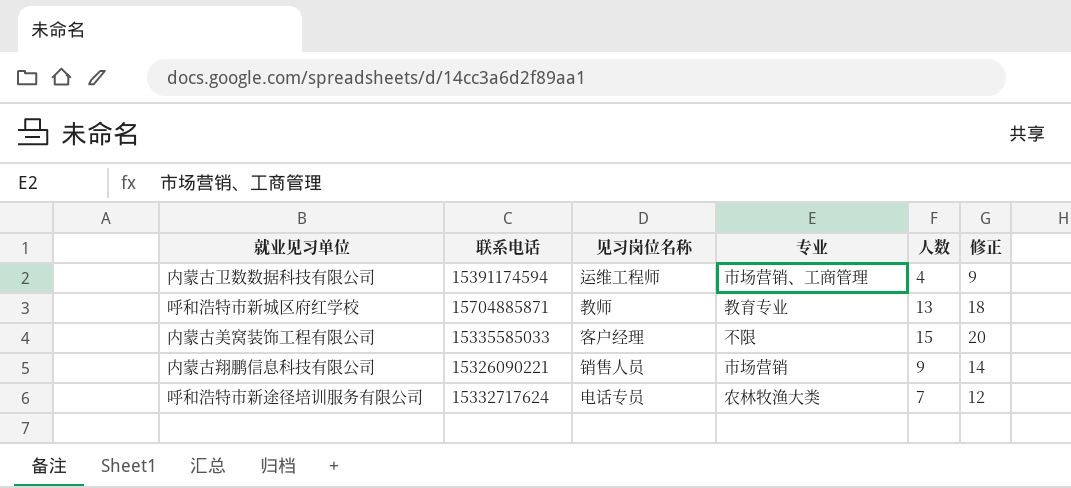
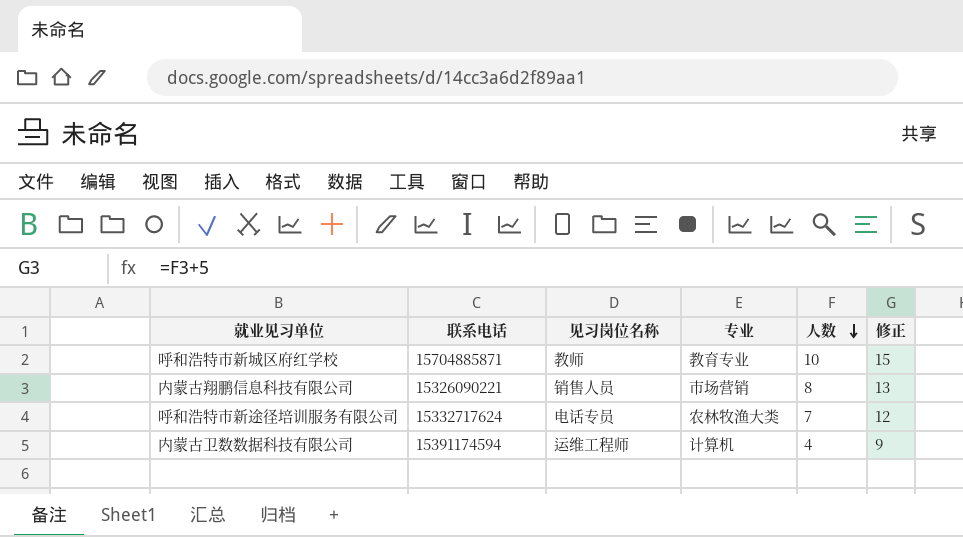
row order: none -> 人数 descending
row 内蒙古美窝装饰工程有限公司: 15335585033 | 客户经理 | 不限 | 15 | 20 -> none
呼和浩特市新城区府红学校 | 人数: 13 -> 10
呼和浩特市新城区府红学校 | 修正: 18 -> 15
内蒙古翔鹏信息科技有限公司 | 人数: 9 -> 8
内蒙古翔鹏信息科技有限公司 | 修正: 14 -> 13
内蒙古卫数数据科技有限公司 | 专业: 市场营销、工商管理 -> 计算机

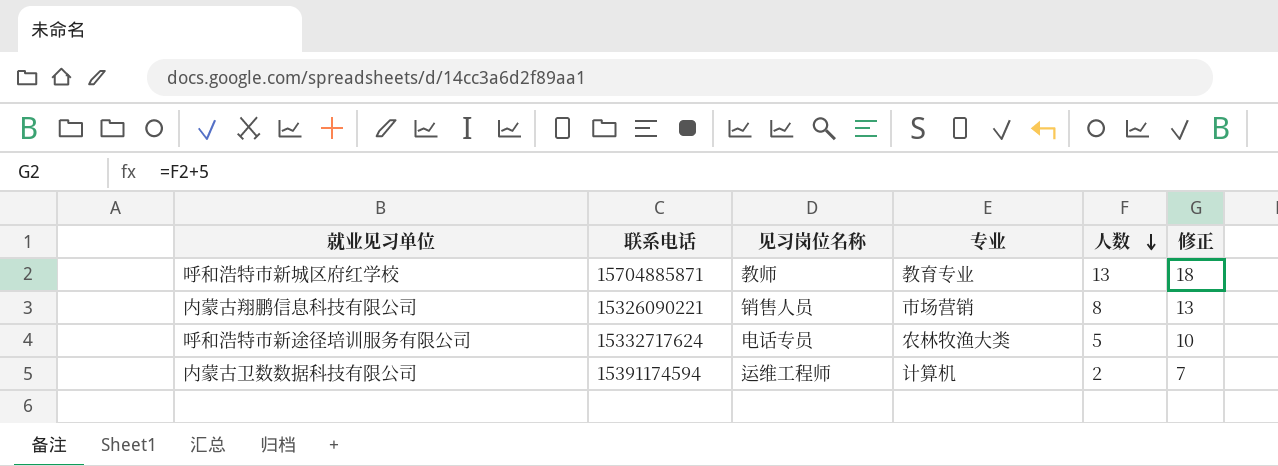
呼和浩特市新城区府红学校 | 人数: 10 -> 13
呼和浩特市新城区府红学校 | 修正: 15 -> 18
呼和浩特市新途径培训服务有限公司 | 人数: 7 -> 5
呼和浩特市新途径培训服务有限公司 | 修正: 12 -> 10
内蒙古卫数数据科技有限公司 | 人数: 4 -> 2
内蒙古卫数数据科技有限公司 | 修正: 9 -> 7

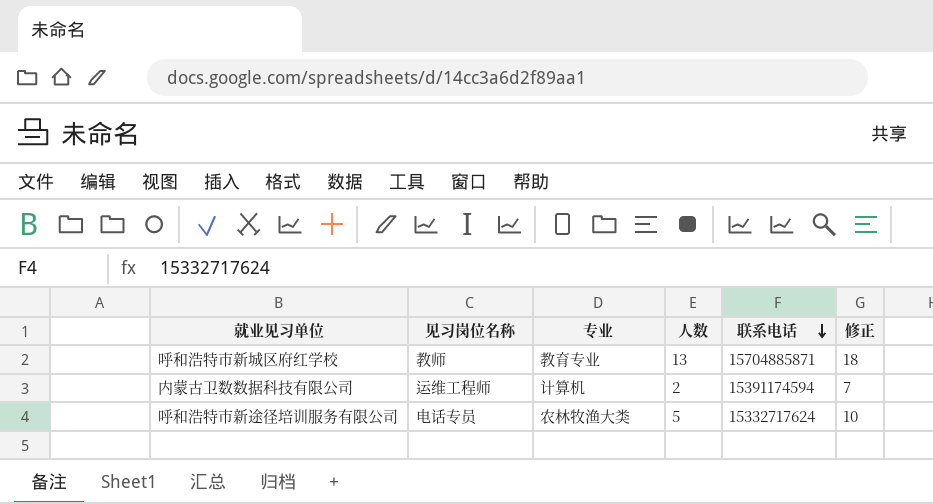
row order: 人数 descending -> 联系电话 descending
column 联系电话 | position: 2 -> 5
row 内蒙古翔鹏信息科技有限公司: 15326090221 | 销售人员 | 市场营销 | 8 | 13 -> none

